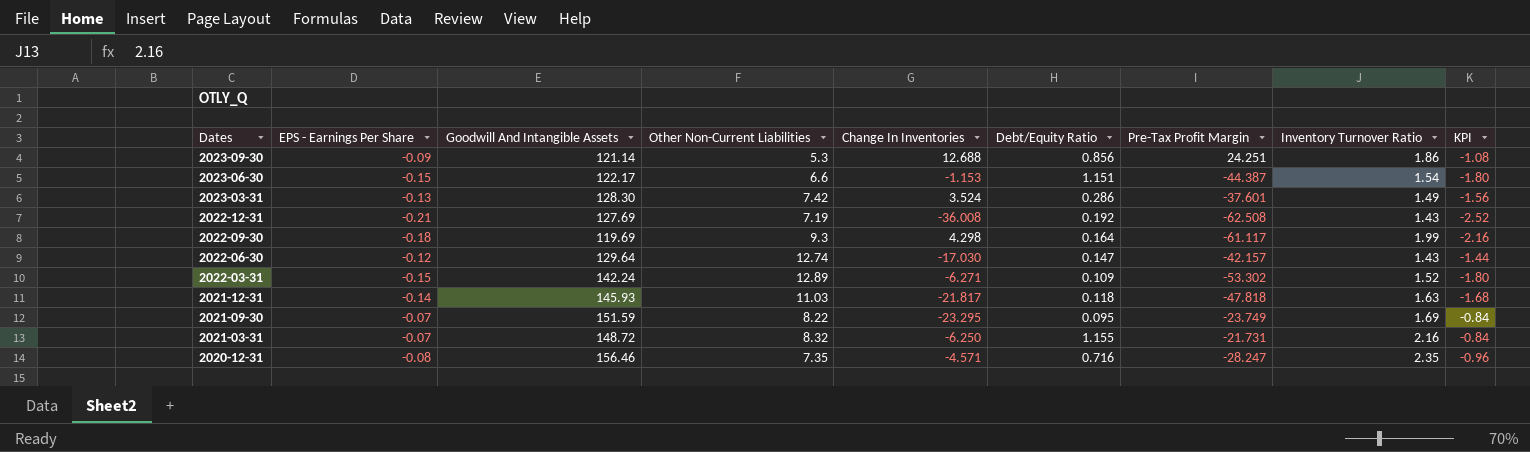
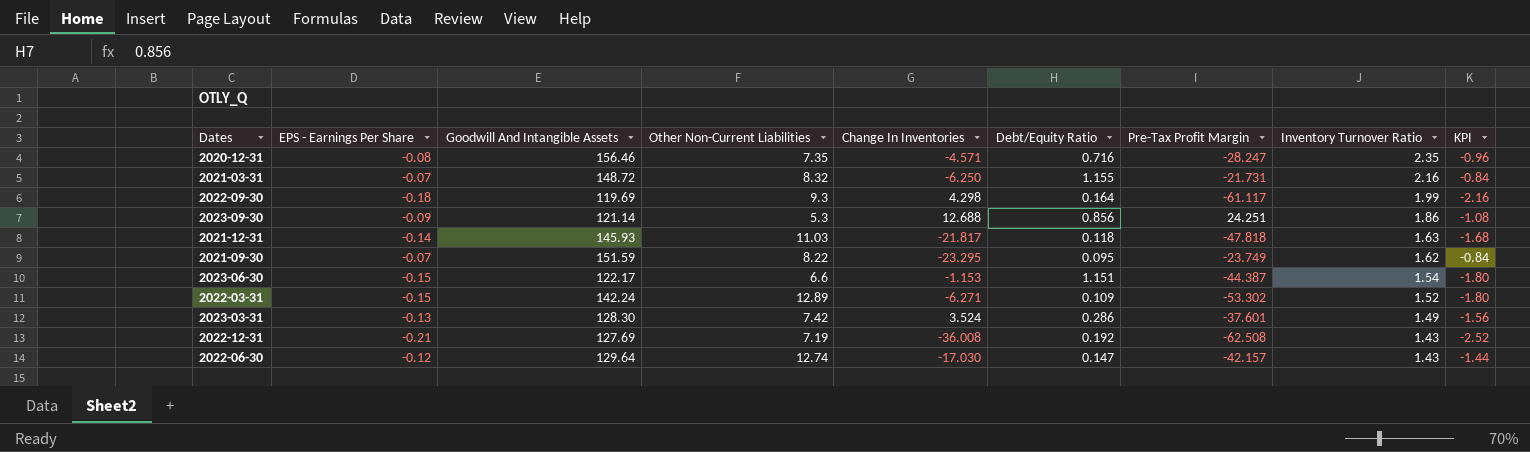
row order: Dates descending -> Inventory Turnover Ratio descending
2021-09-30 | Inventory Turnover Ratio: 1.69 -> 1.62

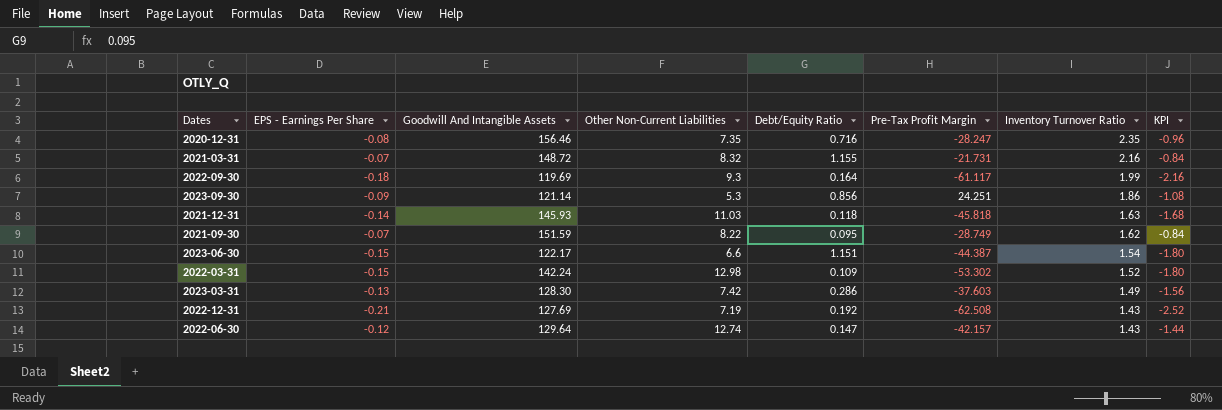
column Change In Inventories | position: 5 -> none
2021-12-31 | Pre-Tax Profit Margin: -47.818 -> -45.818
2021-09-30 | Pre-Tax Profit Margin: -23.749 -> -28.749
2022-03-31 | Other Non-Current Liabilities: 12.89 -> 12.98
2023-03-31 | Pre-Tax Profit Margin: -37.601 -> -37.603

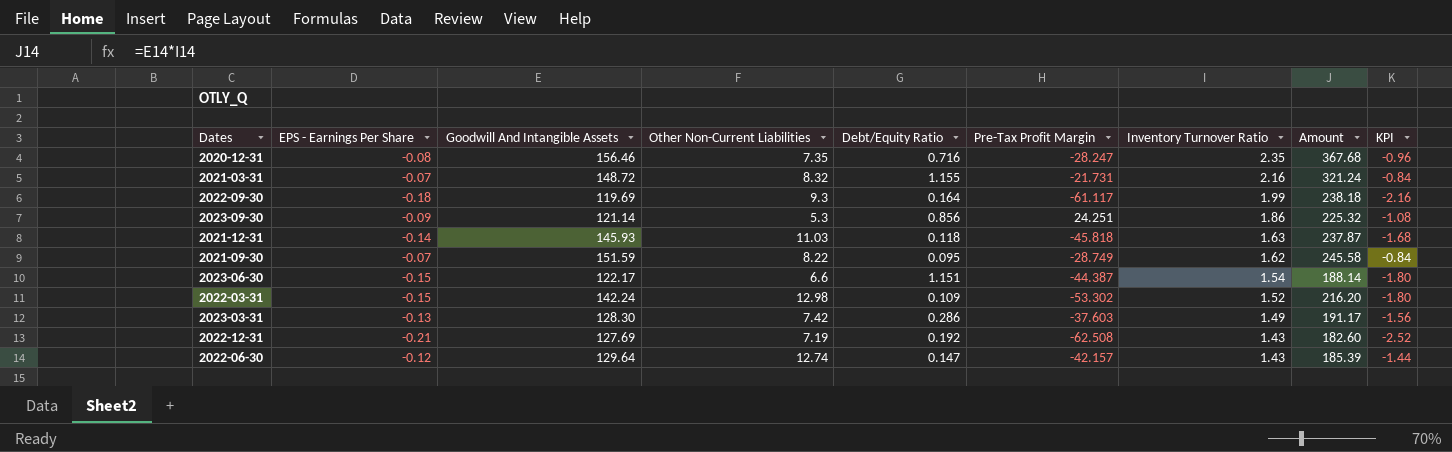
column Amount | formula: none -> [Goodwill And Intangible Assets] * [Inventory Turnover Ratio]

